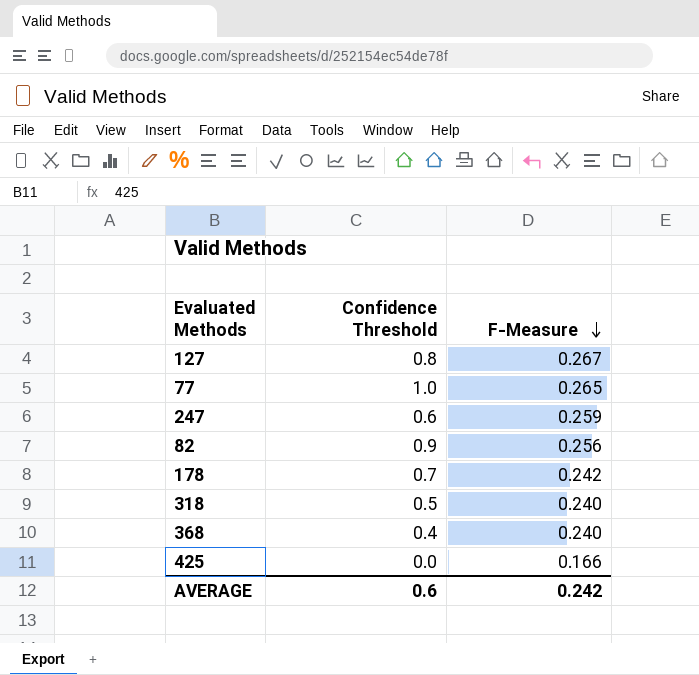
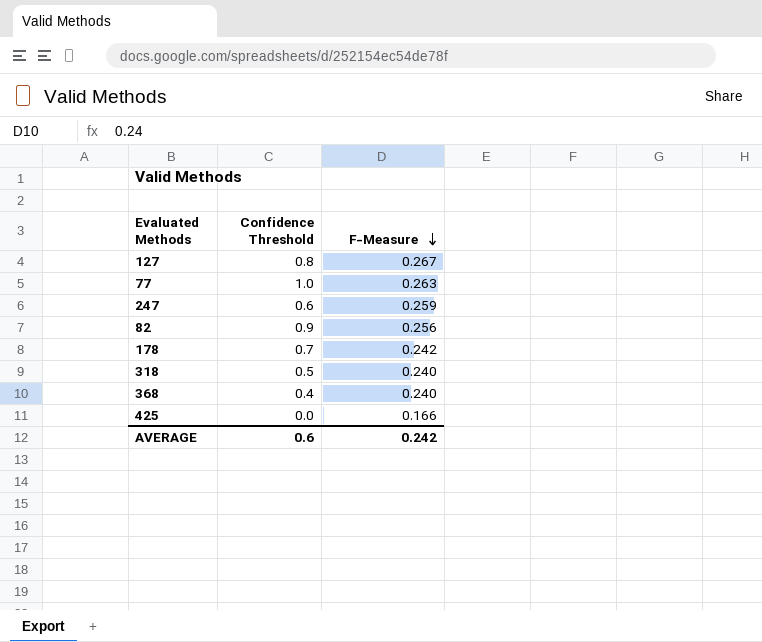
77 | F-Measure: 0.265 -> 0.263

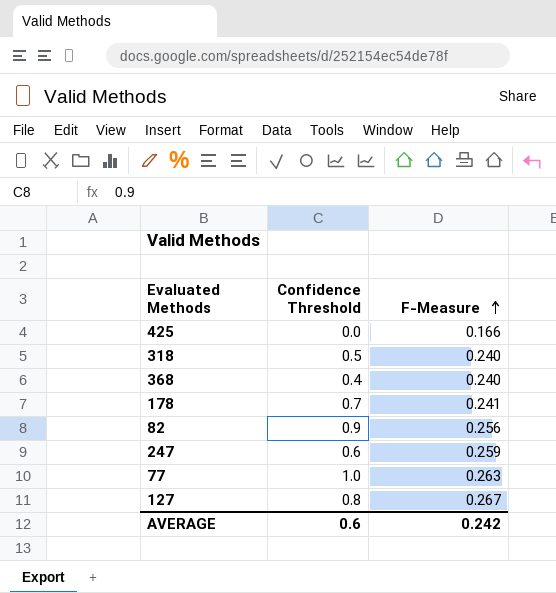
row order: F-Measure descending -> F-Measure ascending
178 | F-Measure: 0.242 -> 0.241

